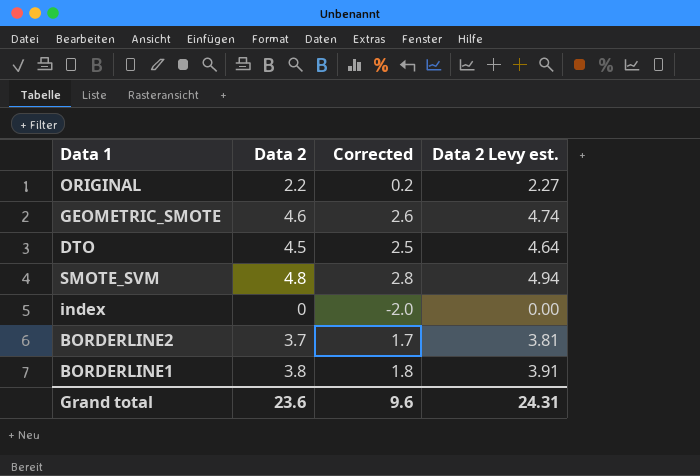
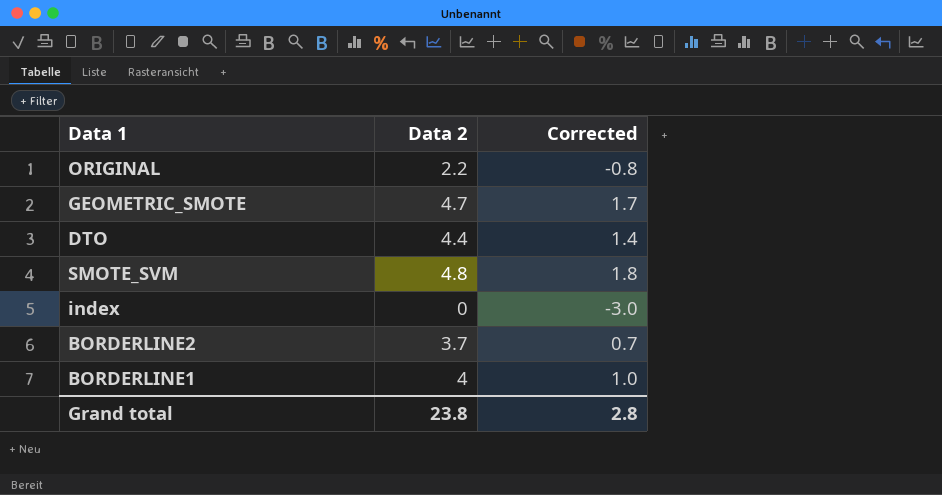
column Data 2 Levy est. | formula: [Data 2] * 1.03 -> none
column Corrected | formula: [Data 2] - 2 -> [Data 2] - 3
GEOMETRIC_SMOTE | Data 2: 4.6 -> 4.7
DTO | Data 2: 4.5 -> 4.4
BORDERLINE1 | Data 2: 3.8 -> 4
Grand total | Data 2: 23.6 -> 23.8
Grand total | Corrected: 9.6 -> 2.8

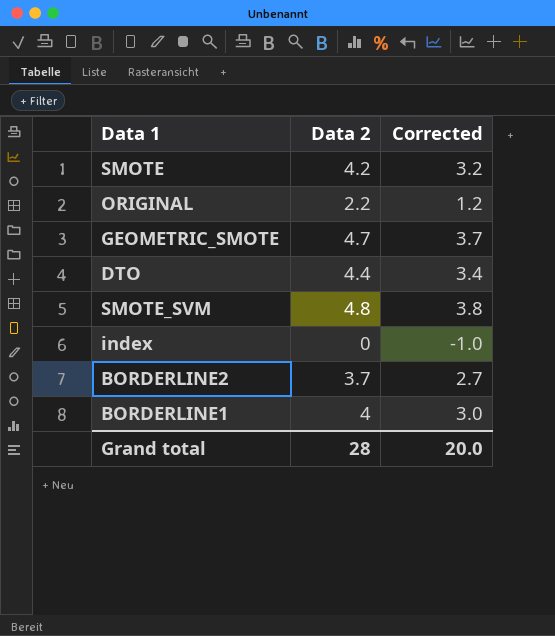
column Corrected | formula: [Data 2] - 3 -> [Data 2] - 1
row SMOTE: none -> 4.2 | 3.2
Grand total | Data 2: 23.8 -> 28
Grand total | Corrected: 2.8 -> 20.0

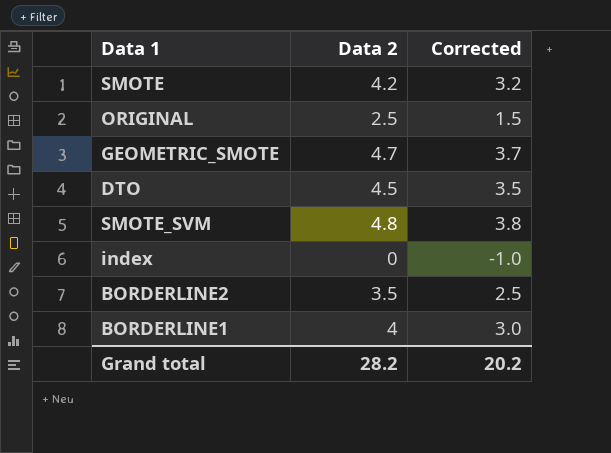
ORIGINAL | Data 2: 2.2 -> 2.5
ORIGINAL | Corrected: 1.2 -> 1.5
DTO | Data 2: 4.4 -> 4.5
DTO | Corrected: 3.4 -> 3.5
BORDERLINE2 | Data 2: 3.7 -> 3.5
BORDERLINE2 | Corrected: 2.7 -> 2.5
Grand total | Data 2: 28 -> 28.2
Grand total | Corrected: 20.0 -> 20.2

